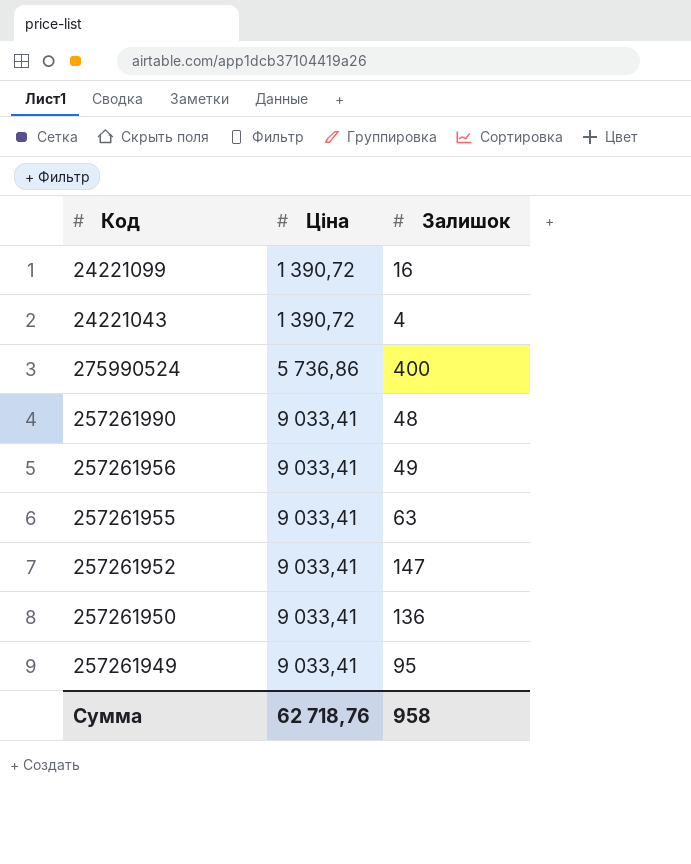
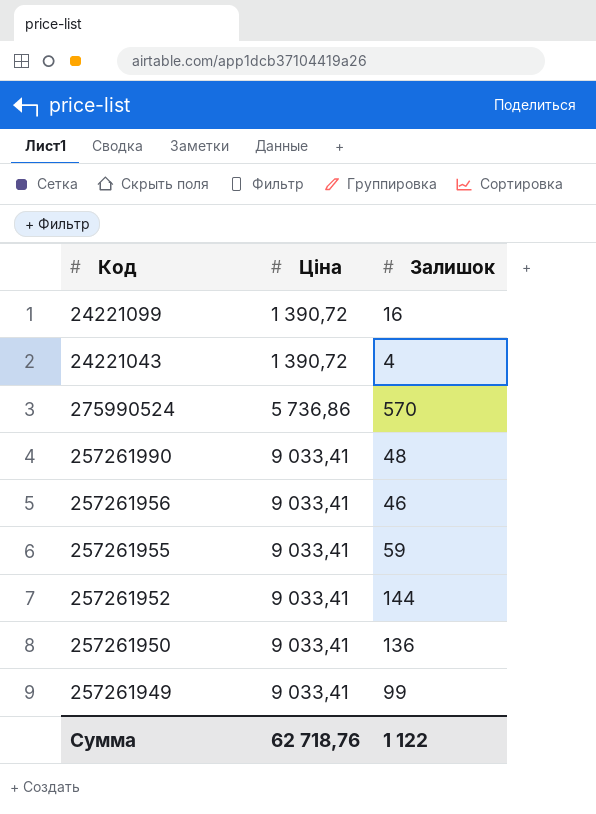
275990524 | Залишок: 400 -> 570
257261956 | Залишок: 49 -> 46
257261955 | Залишок: 63 -> 59
257261952 | Залишок: 147 -> 144
257261949 | Залишок: 95 -> 99
Сумма | Залишок: 958 -> 1 122

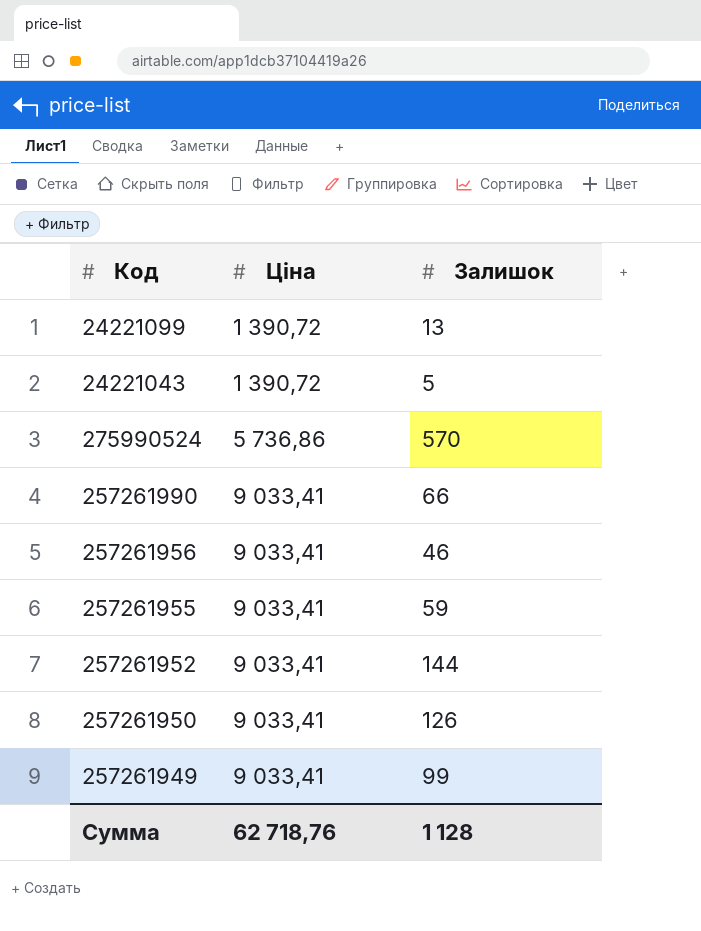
24221099 | Залишок: 16 -> 13
24221043 | Залишок: 4 -> 5
257261990 | Залишок: 48 -> 66
257261950 | Залишок: 136 -> 126
Сумма | Залишок: 1 122 -> 1 128

